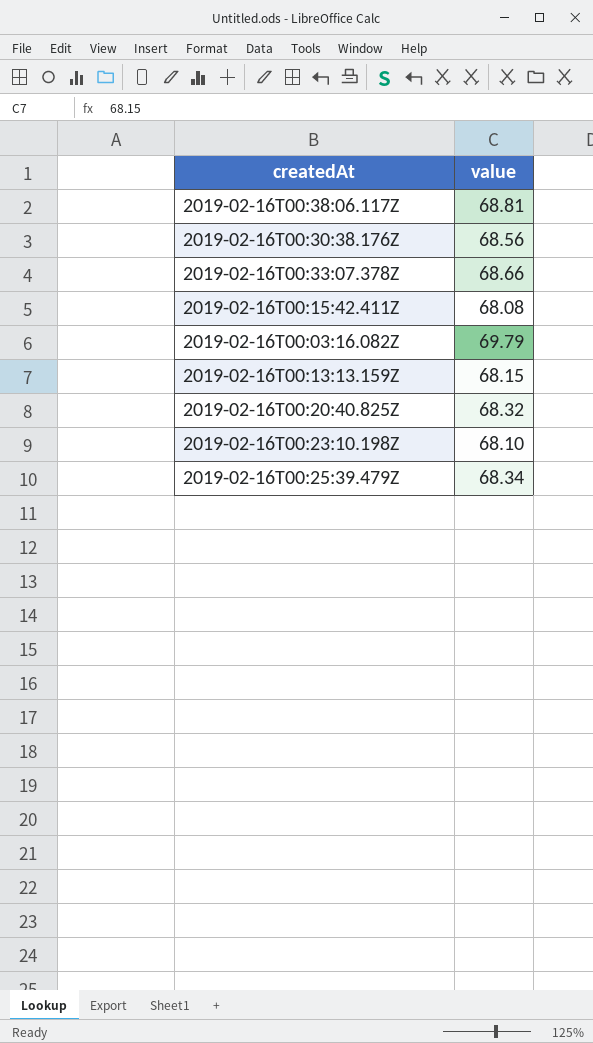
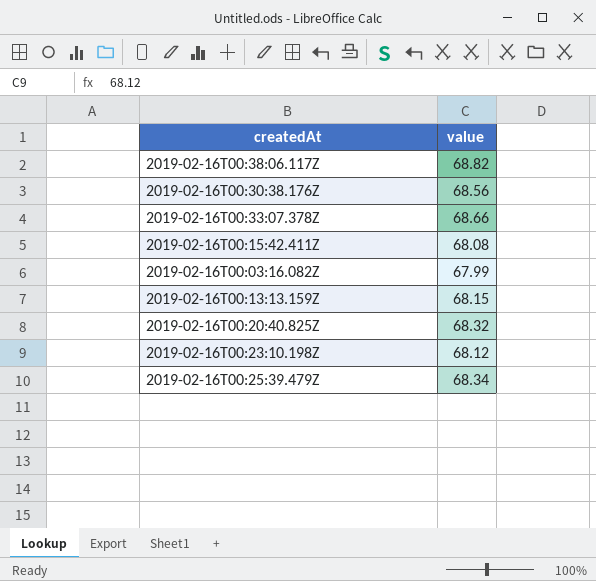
2019-02-16T00:38:06.117Z | value: 68.81 -> 68.82
2019-02-16T00:03:16.082Z | value: 69.79 -> 67.99
2019-02-16T00:23:10.198Z | value: 68.10 -> 68.12

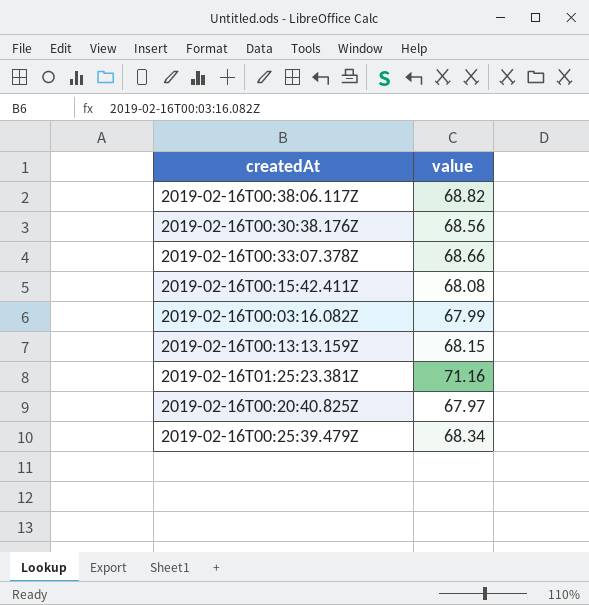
row 2019-02-16T00:23:10.198Z: 68.12 -> none
row 2019-02-16T01:25:23.381Z: none -> 71.16
2019-02-16T00:20:40.825Z | value: 68.32 -> 67.97

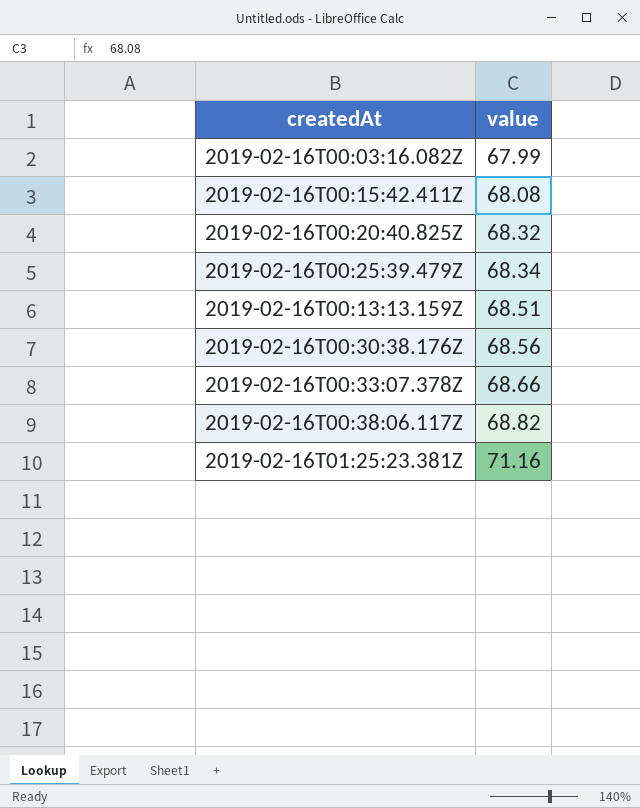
row order: none -> value ascending
2019-02-16T00:20:40.825Z | value: 67.97 -> 68.32
2019-02-16T00:13:13.159Z | value: 68.15 -> 68.51

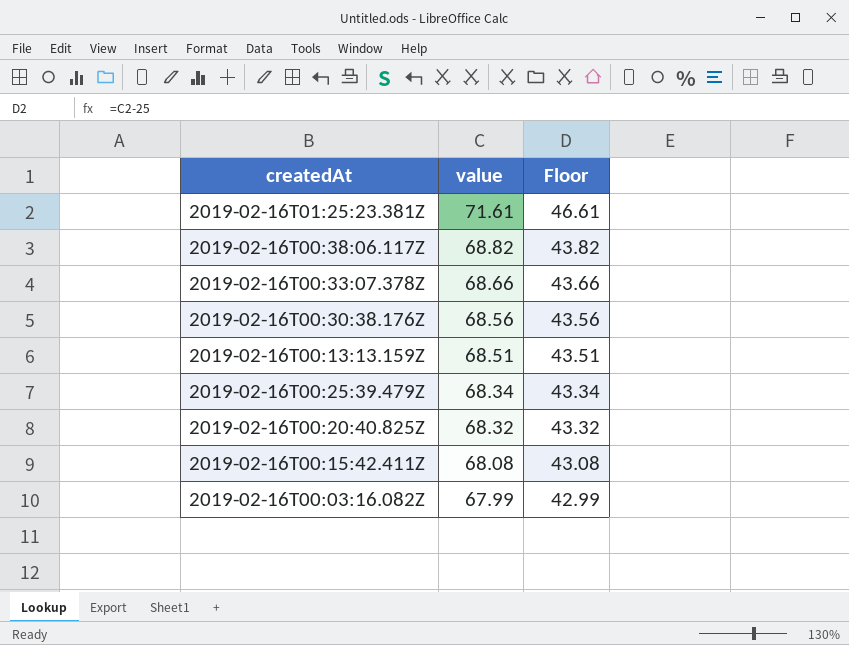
row order: value ascending -> value descending
column Floor | formula: none -> [value] - 25
2019-02-16T01:25:23.381Z | value: 71.16 -> 71.61

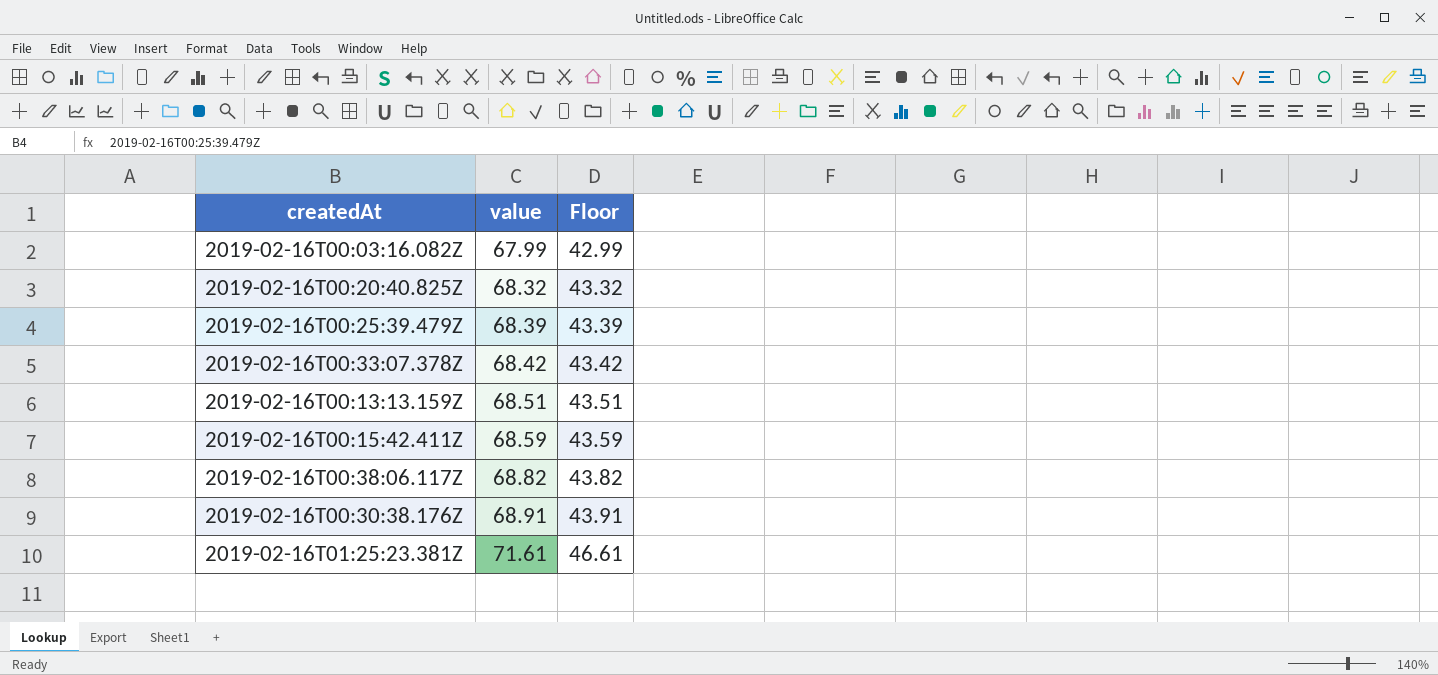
row order: value descending -> value ascending
2019-02-16T00:25:39.479Z | value: 68.34 -> 68.39
2019-02-16T00:25:39.479Z | Floor: 43.34 -> 43.39
2019-02-16T00:33:07.378Z | value: 68.66 -> 68.42
2019-02-16T00:33:07.378Z | Floor: 43.66 -> 43.42
2019-02-16T00:15:42.411Z | value: 68.08 -> 68.59
2019-02-16T00:15:42.411Z | Floor: 43.08 -> 43.59
2019-02-16T00:30:38.176Z | value: 68.56 -> 68.91
2019-02-16T00:30:38.176Z | Floor: 43.56 -> 43.91

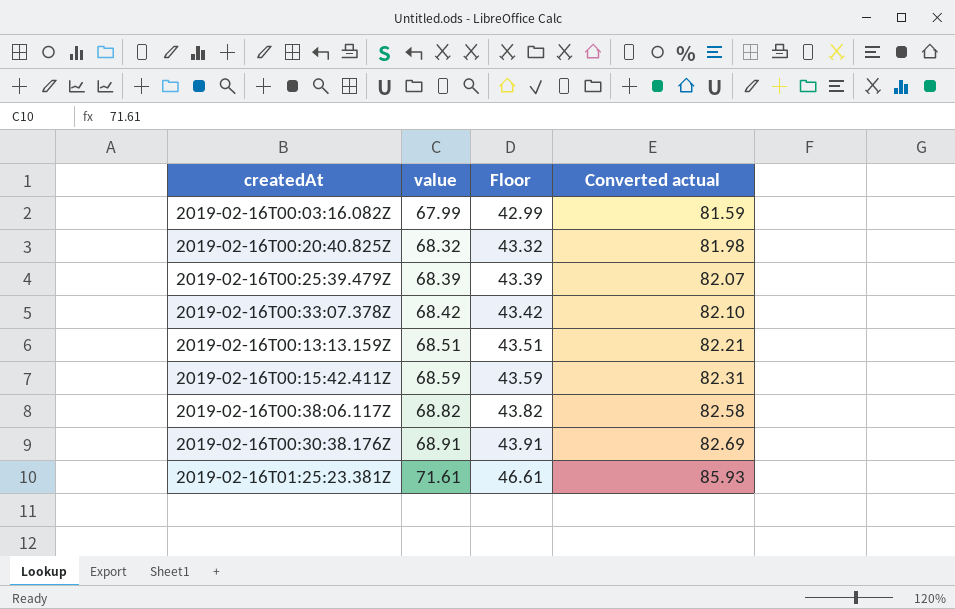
column Converted actual | formula: none -> [value] * 1.2

